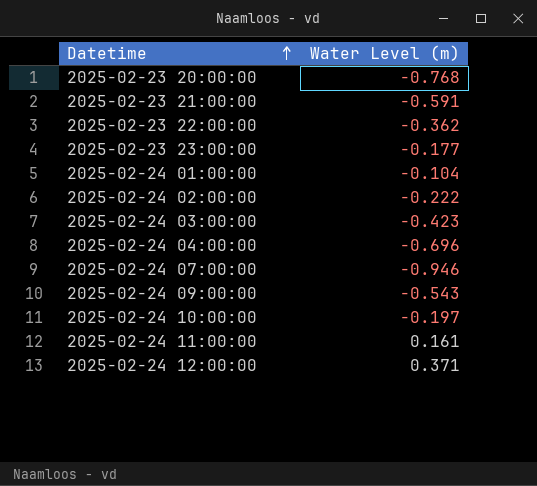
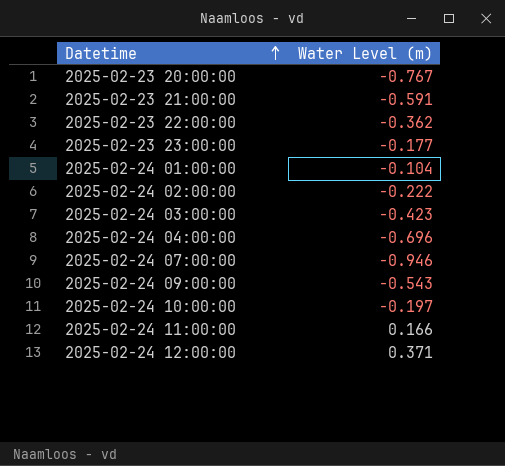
2025-02-23 20:00:00 | Water Level (m): -0.768 -> -0.767
2025-02-24 11:00:00 | Water Level (m): 0.161 -> 0.166

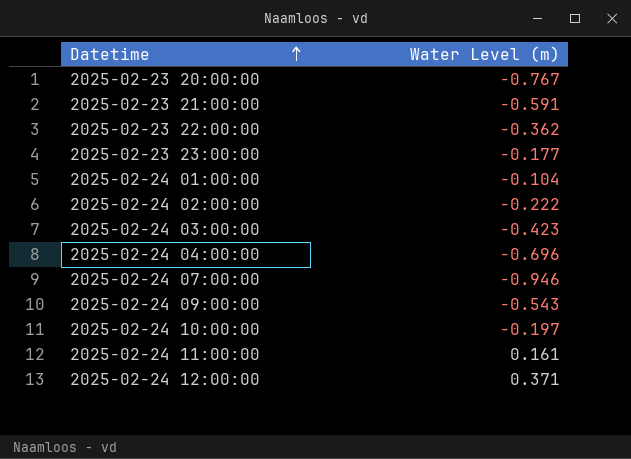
2025-02-24 11:00:00 | Water Level (m): 0.166 -> 0.161

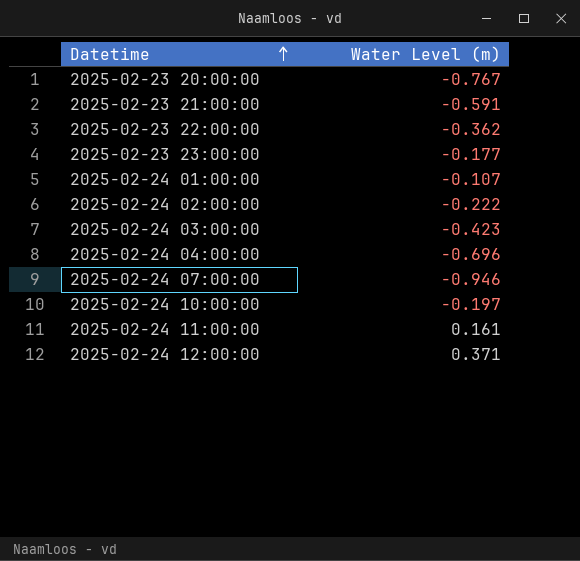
row 2025-02-24 09:00:00: -0.543 -> none
2025-02-24 01:00:00 | Water Level (m): -0.104 -> -0.107

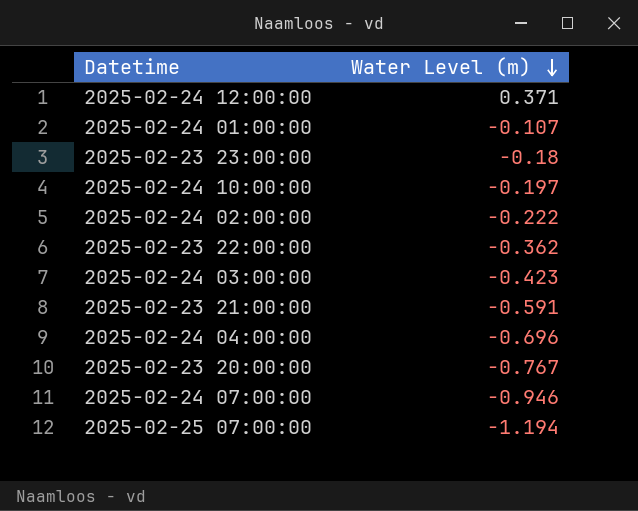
row order: Datetime ascending -> Water Level (m) descending
row 2025-02-24 11:00:00: 0.161 -> none
2025-02-23 23:00:00 | Water Level (m): -0.177 -> -0.18
row 2025-02-25 07:00:00: none -> -1.194

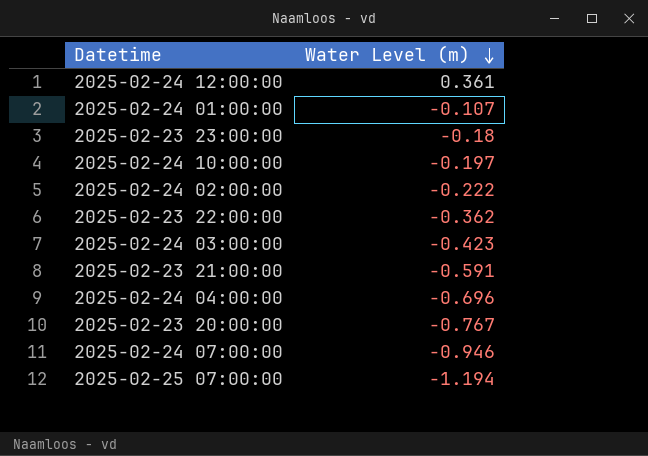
2025-02-24 12:00:00 | Water Level (m): 0.371 -> 0.361

